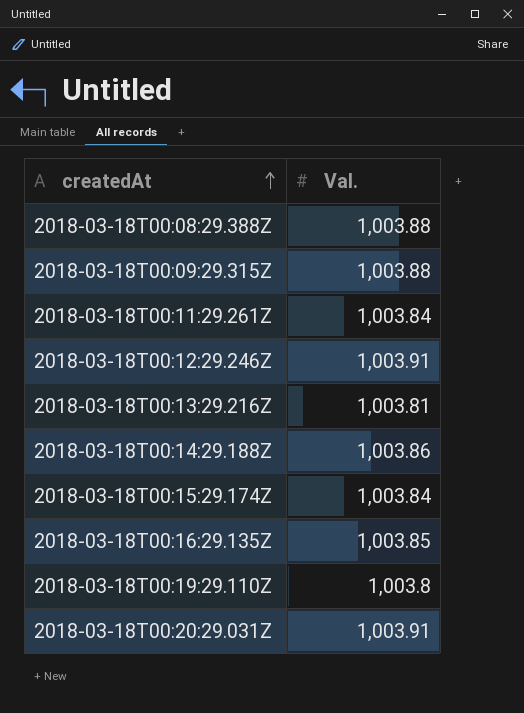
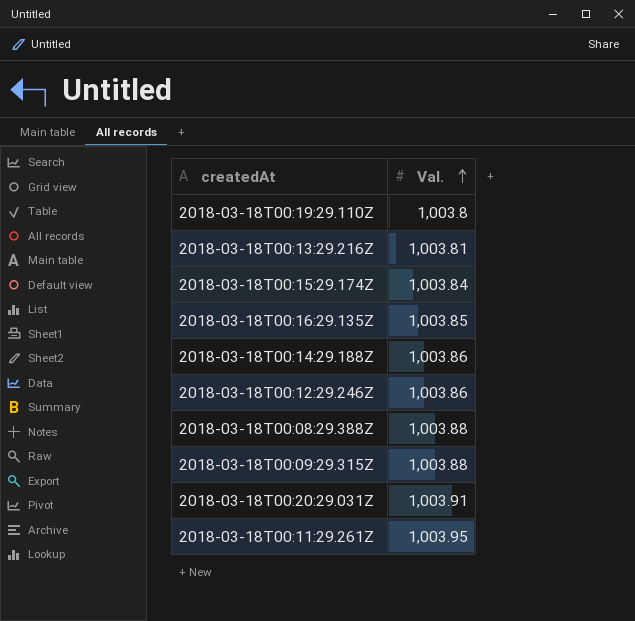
row order: createdAt ascending -> Val. ascending
2018-03-18T00:12:29.246Z | Val.: 1,003.91 -> 1,003.86
2018-03-18T00:11:29.261Z | Val.: 1,003.84 -> 1,003.95

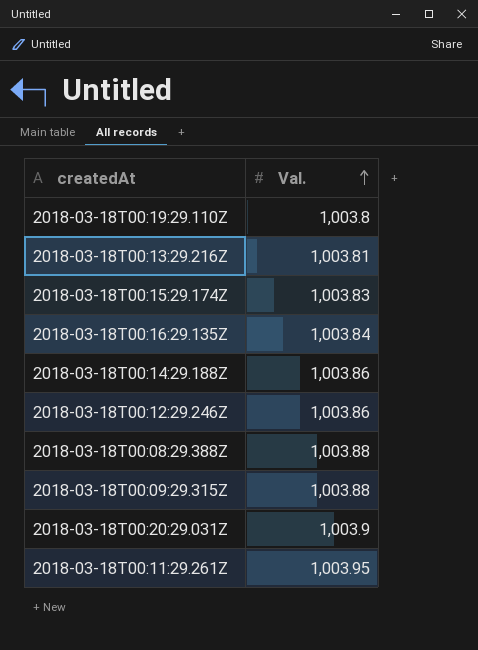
2018-03-18T00:15:29.174Z | Val.: 1,003.84 -> 1,003.83
2018-03-18T00:16:29.135Z | Val.: 1,003.85 -> 1,003.84
2018-03-18T00:20:29.031Z | Val.: 1,003.91 -> 1,003.9

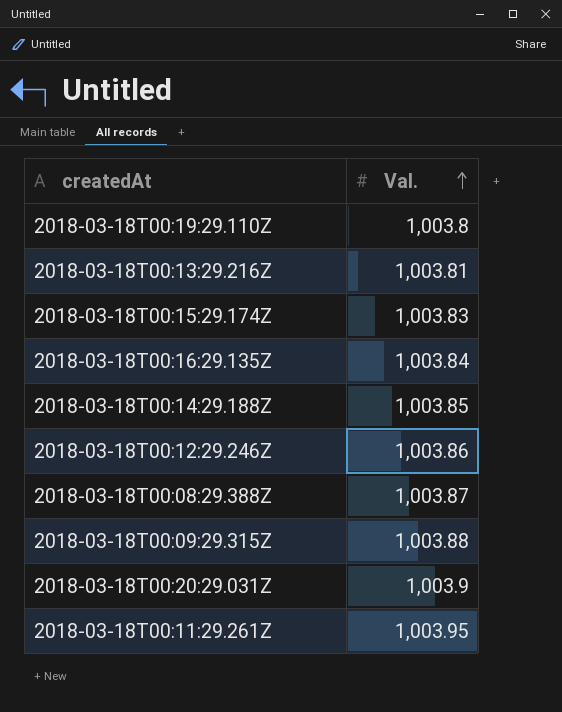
2018-03-18T00:14:29.188Z | Val.: 1,003.86 -> 1,003.85
2018-03-18T00:08:29.388Z | Val.: 1,003.88 -> 1,003.87

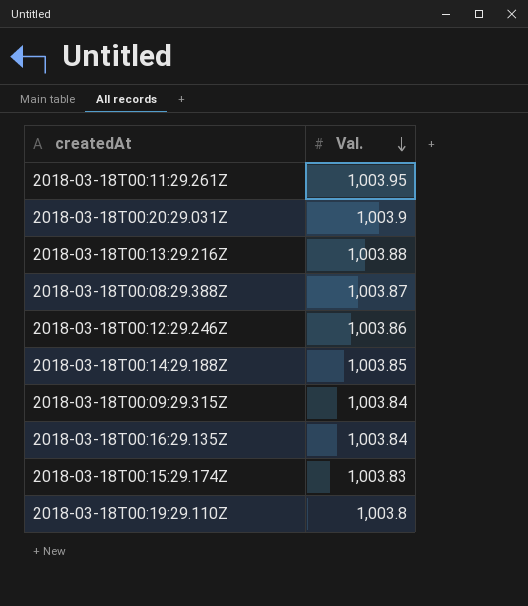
row order: Val. ascending -> Val. descending
2018-03-18T00:13:29.216Z | Val.: 1,003.81 -> 1,003.88
2018-03-18T00:09:29.315Z | Val.: 1,003.88 -> 1,003.84

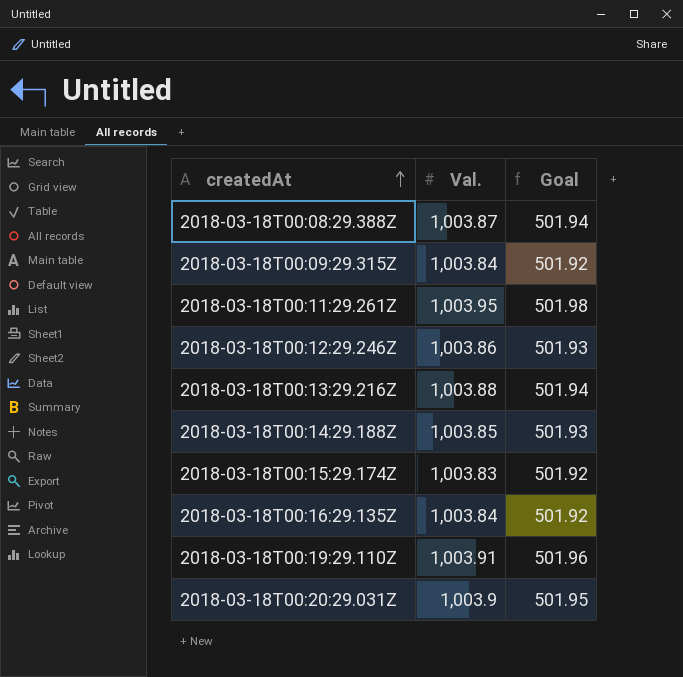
row order: Val. descending -> createdAt ascending
column Goal | formula: none -> [Val.] * 0.5
2018-03-18T00:19:29.110Z | Val.: 1,003.8 -> 1,003.91

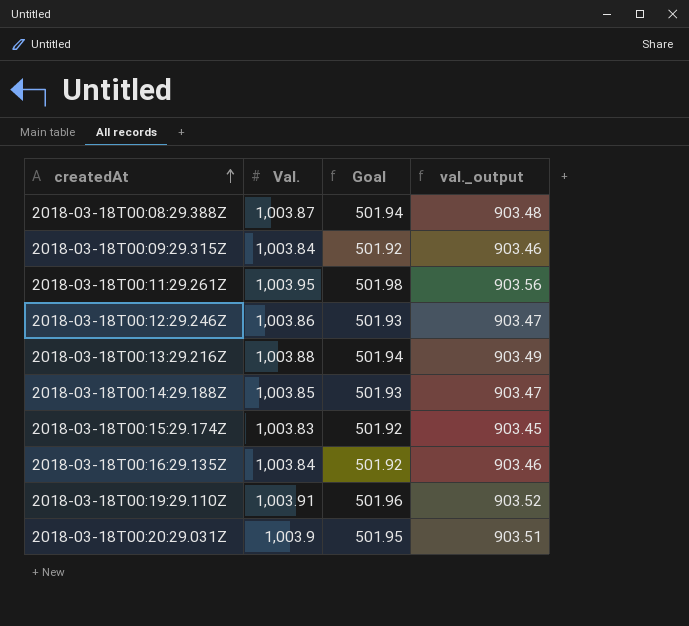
column val._output | formula: none -> [Val.] * 0.9

